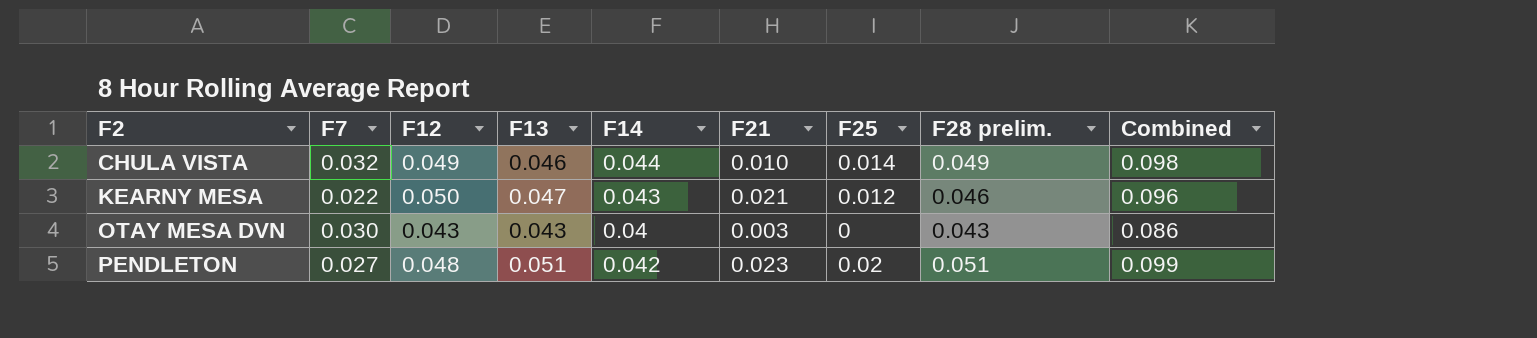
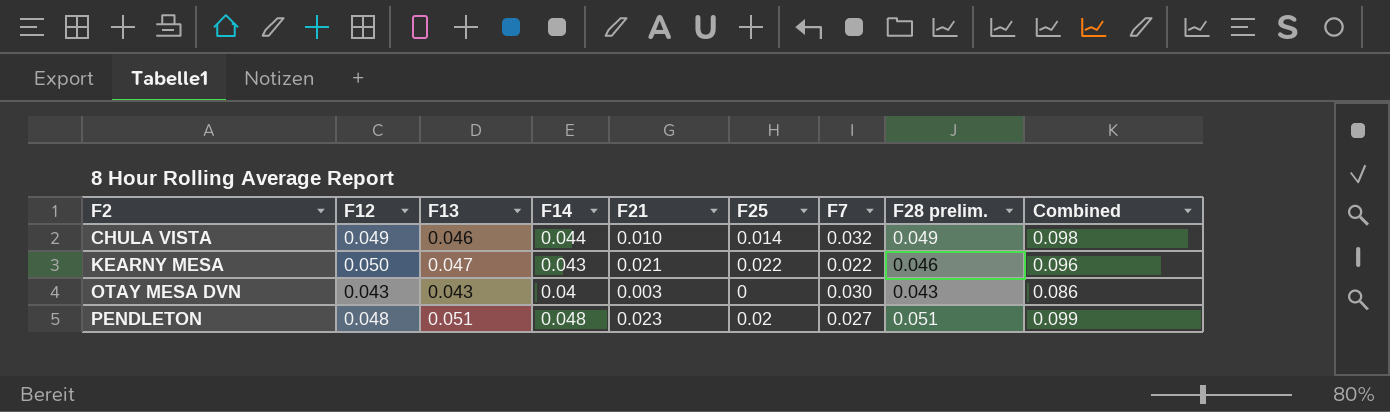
column F7 | position: 2 -> 7
KEARNY MESA | F25: 0.012 -> 0.022
PENDLETON | F14: 0.042 -> 0.048

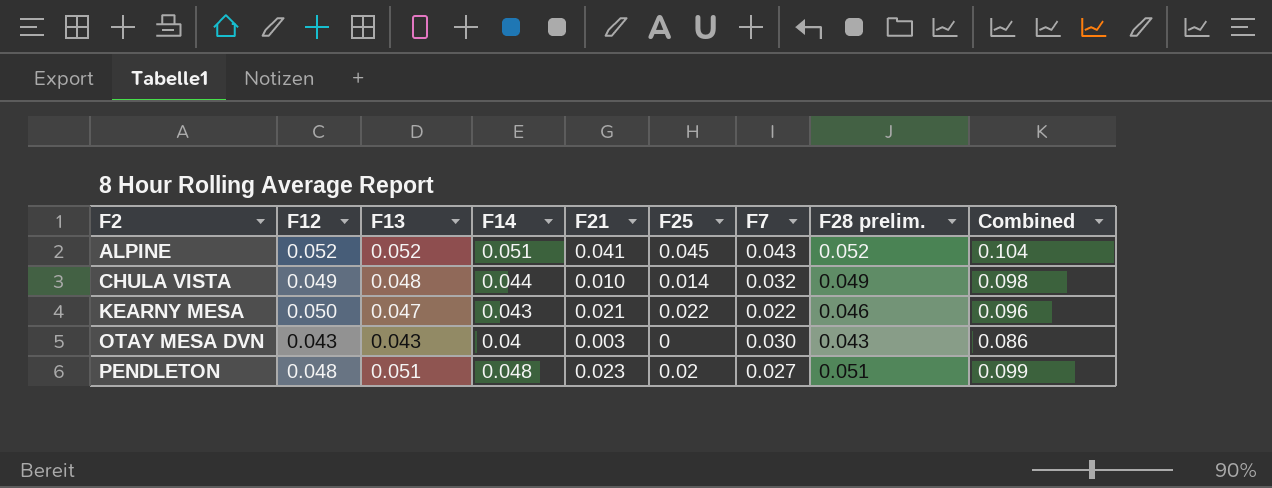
row ALPINE: none -> 0.052 | 0.052 | 0.051 | 0.041 | 0.045 | 0.043 | 0.052 | 0.104
CHULA VISTA | F13: 0.046 -> 0.048

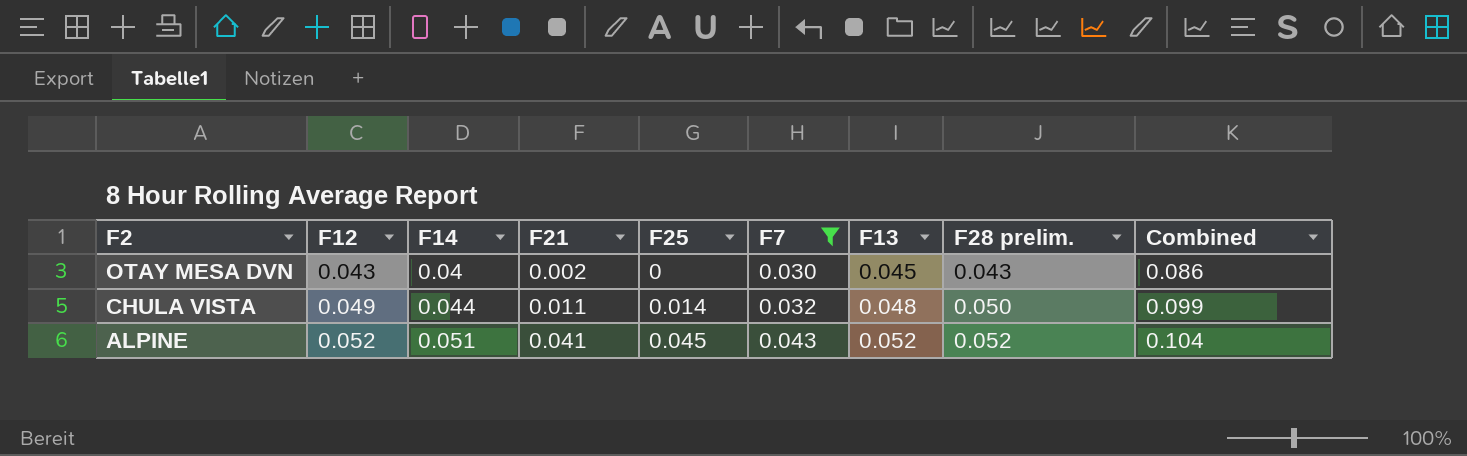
filter: none -> F7 >= 0.030
row order: F2 ascending -> F2 descending
column F13 | position: 3 -> 7
OTAY MESA DVN | F21: 0.003 -> 0.002
OTAY MESA DVN | F13: 0.043 -> 0.045
CHULA VISTA | F21: 0.010 -> 0.011
CHULA VISTA | F28 prelim.: 0.049 -> 0.050
CHULA VISTA | Combined: 0.098 -> 0.099

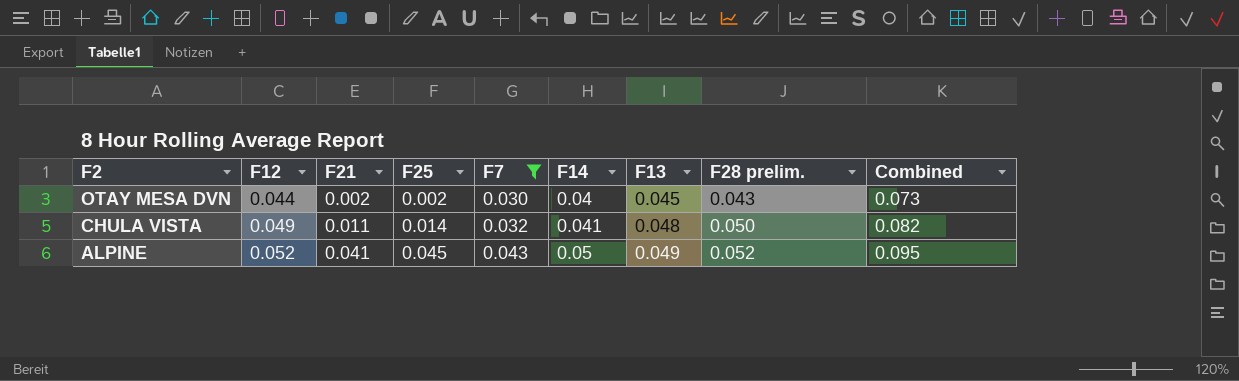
column F14 | position: 3 -> 6
column Combined | formula: [F12] + [F28 prelim.] -> [F7] + [F28 prelim.]
OTAY MESA DVN | F12: 0.043 -> 0.044
OTAY MESA DVN | F25: 0 -> 0.002
CHULA VISTA | F14: 0.044 -> 0.041
ALPINE | F14: 0.051 -> 0.05
ALPINE | F13: 0.052 -> 0.049

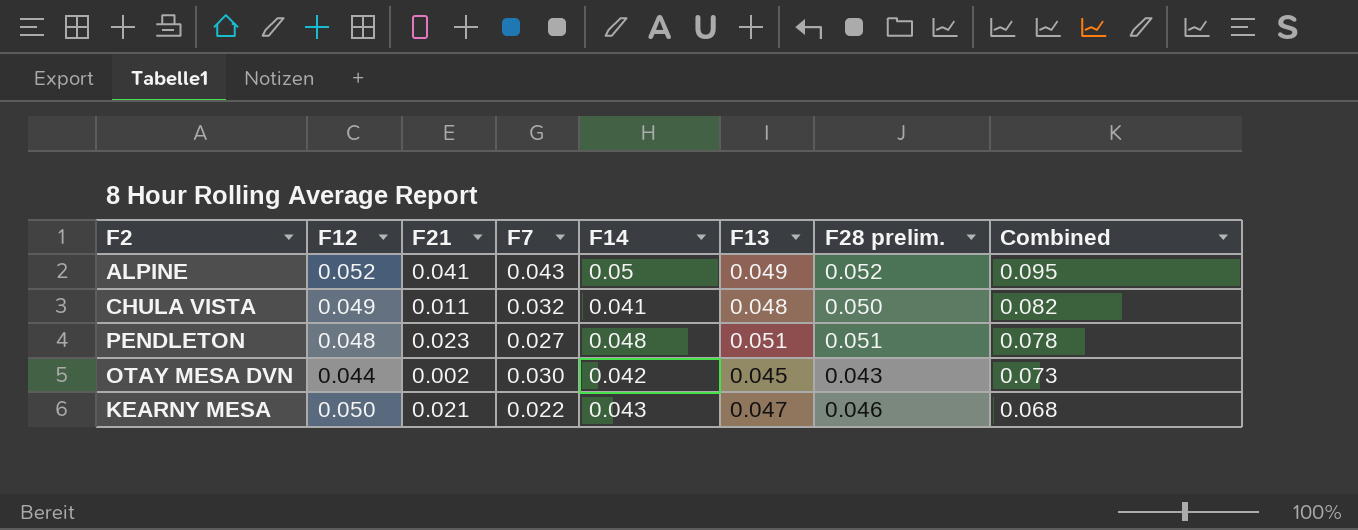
filter: F7 >= 0.030 -> none
row order: F2 descending -> Combined descending
column F25 | position: 4 -> none
OTAY MESA DVN | F14: 0.04 -> 0.042

